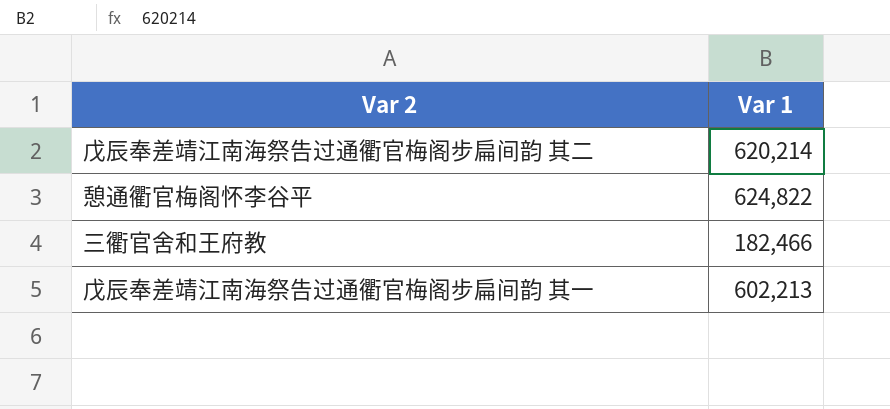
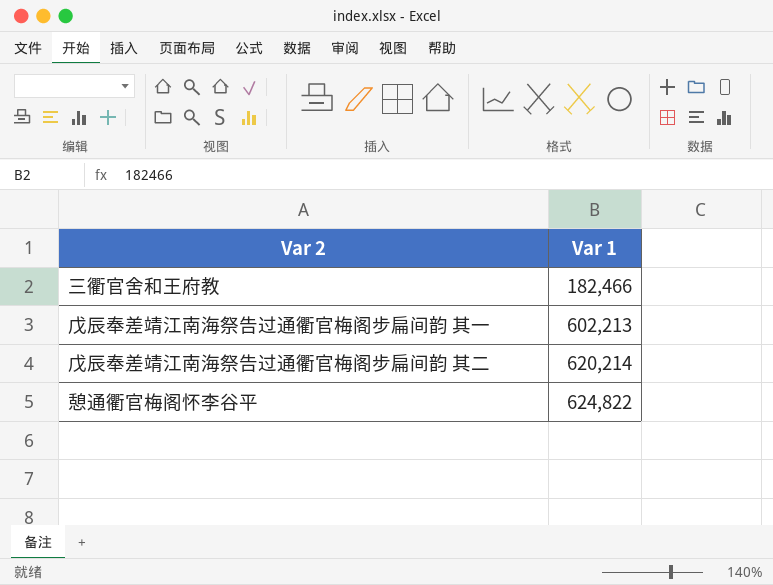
row order: none -> Var 1 ascending

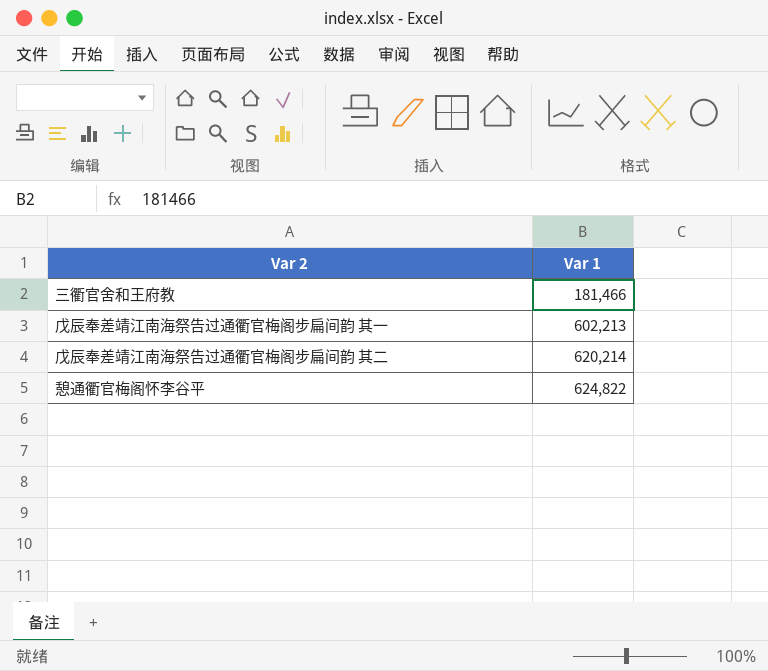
三衢官舍和王府教 | Var 1: 182,466 -> 181,466

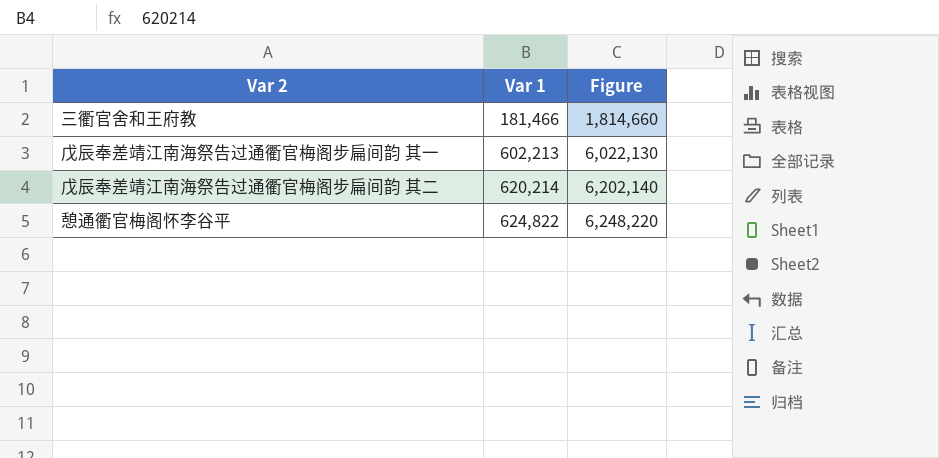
column Figure | formula: none -> [Var 1] * 10

